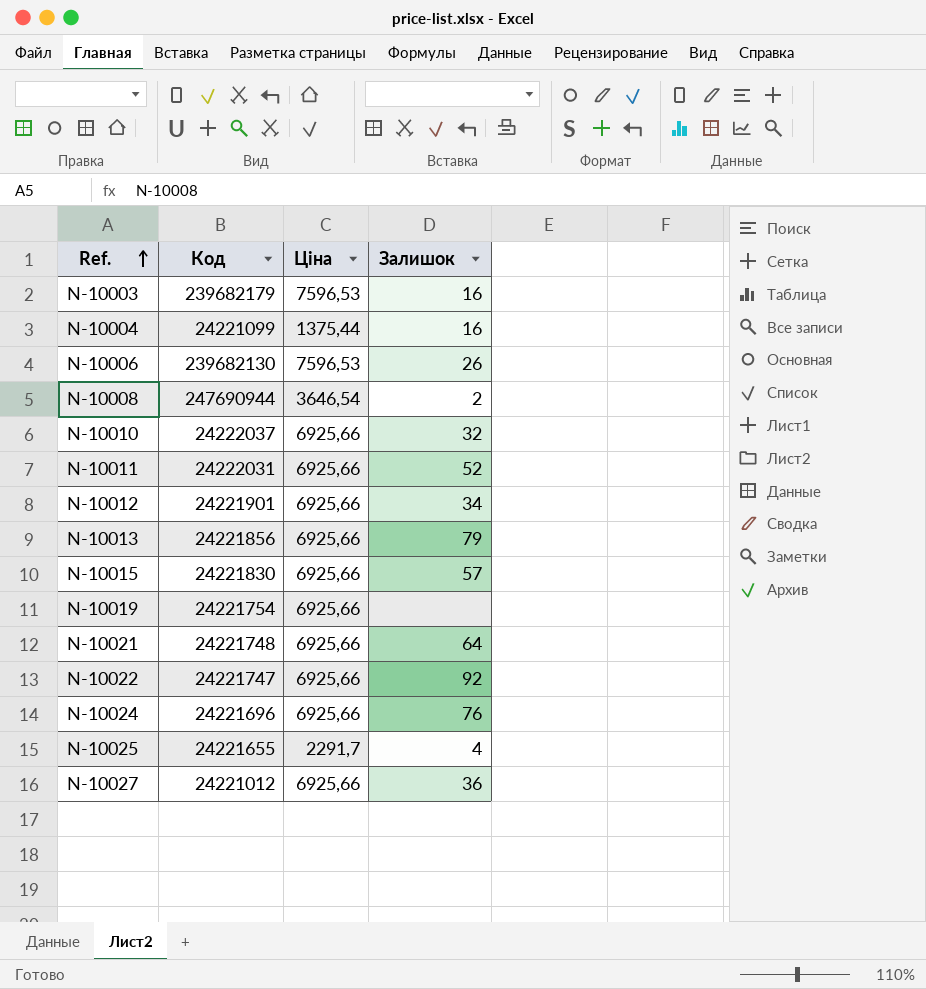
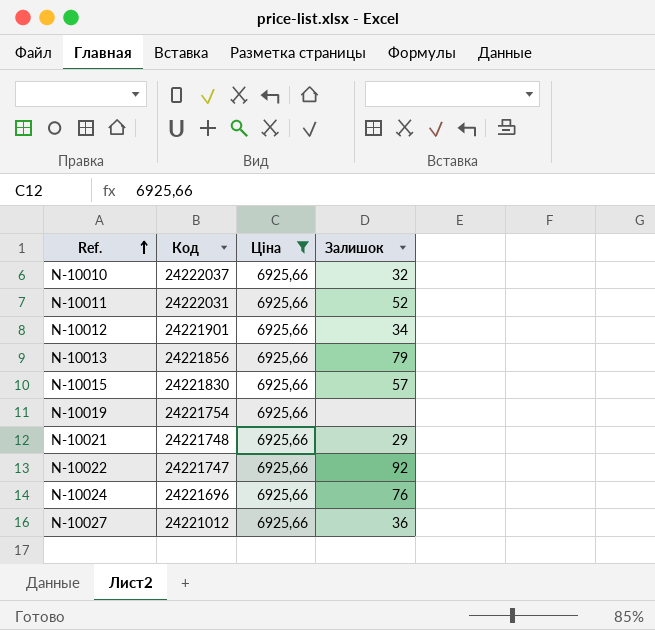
filter: none -> Ціна = 6925,66
N-10021 | Залишок: 64 -> 29

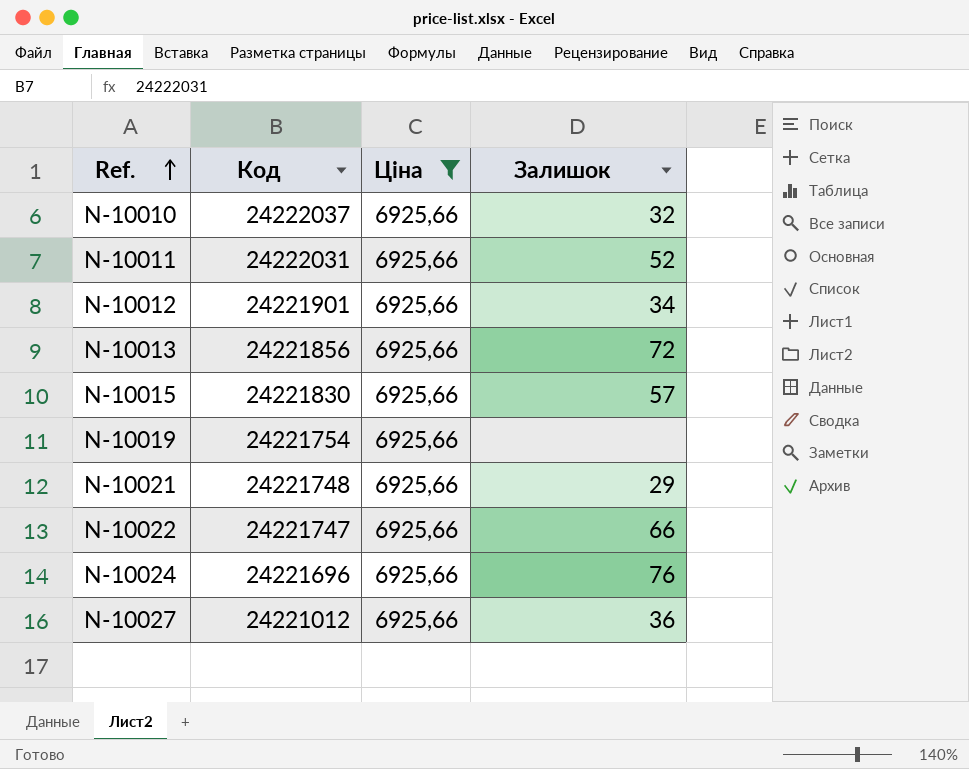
N-10013 | Залишок: 79 -> 72
N-10022 | Залишок: 92 -> 66

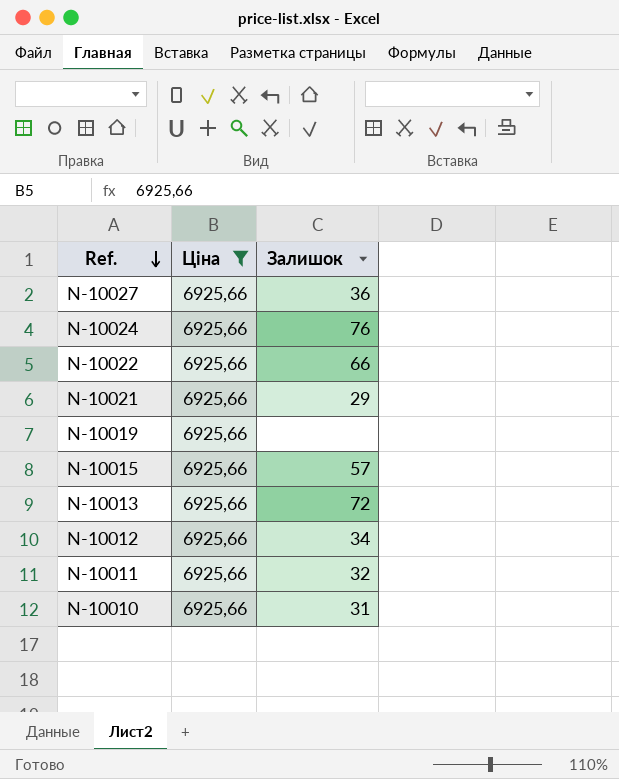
row order: Ref. ascending -> Ref. descending
column Код | position: 2 -> none
N-10011 | Залишок: 52 -> 32
N-10010 | Залишок: 32 -> 31

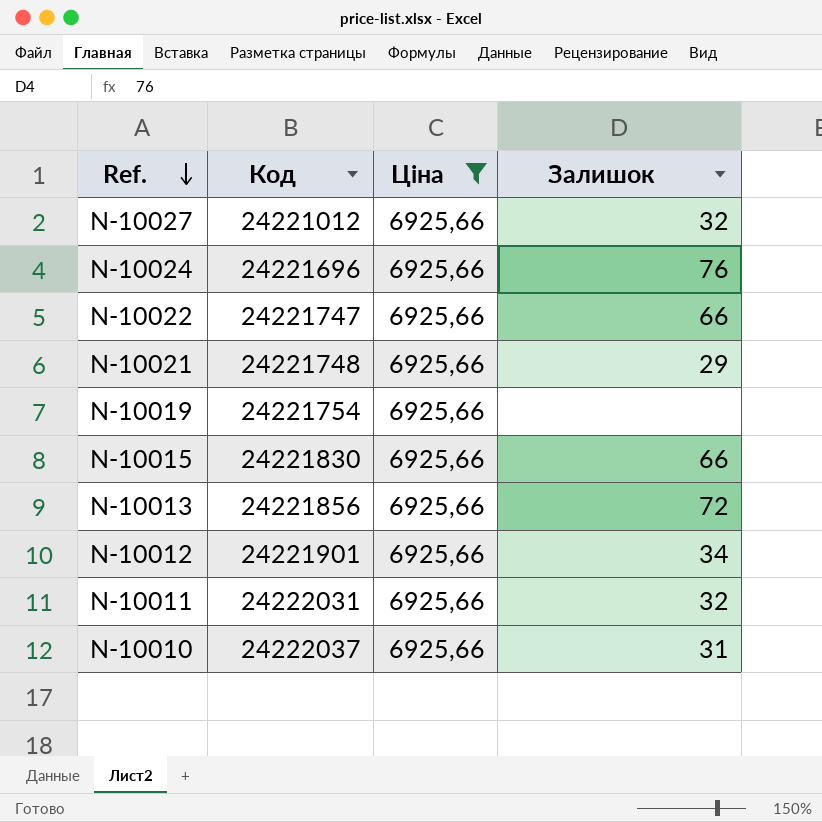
column Код | position: none -> 2
N-10027 | Залишок: 36 -> 32
N-10015 | Залишок: 57 -> 66

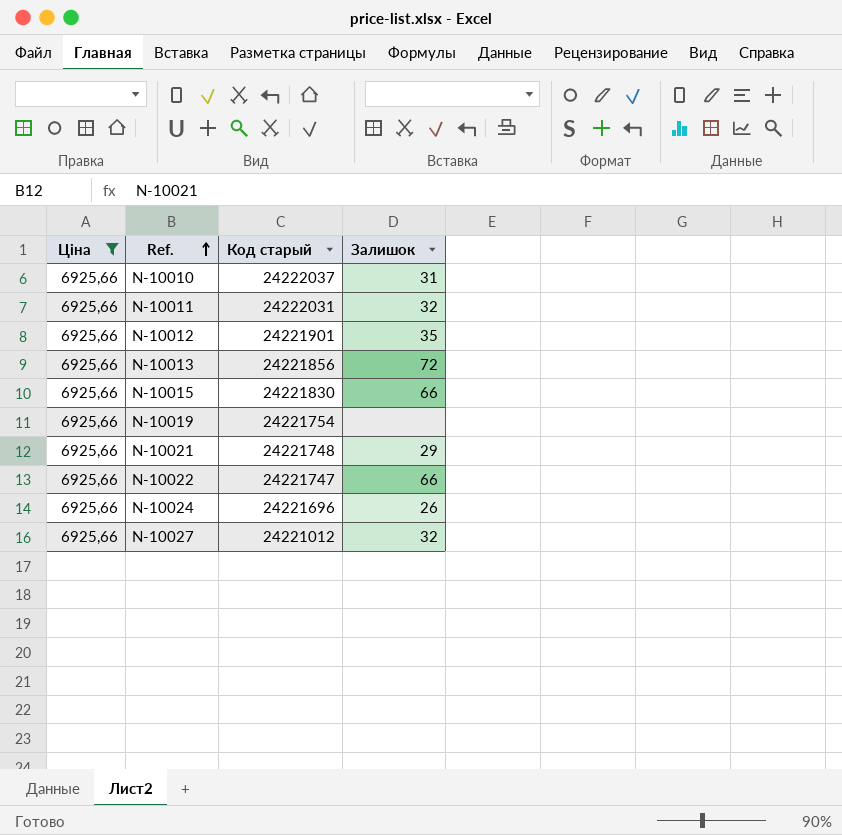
row order: Ref. descending -> Ref. ascending
column Ціна | position: 3 -> 1
column name: Код -> Код старый
N-10012 | Залишок: 34 -> 35
N-10024 | Залишок: 76 -> 26

